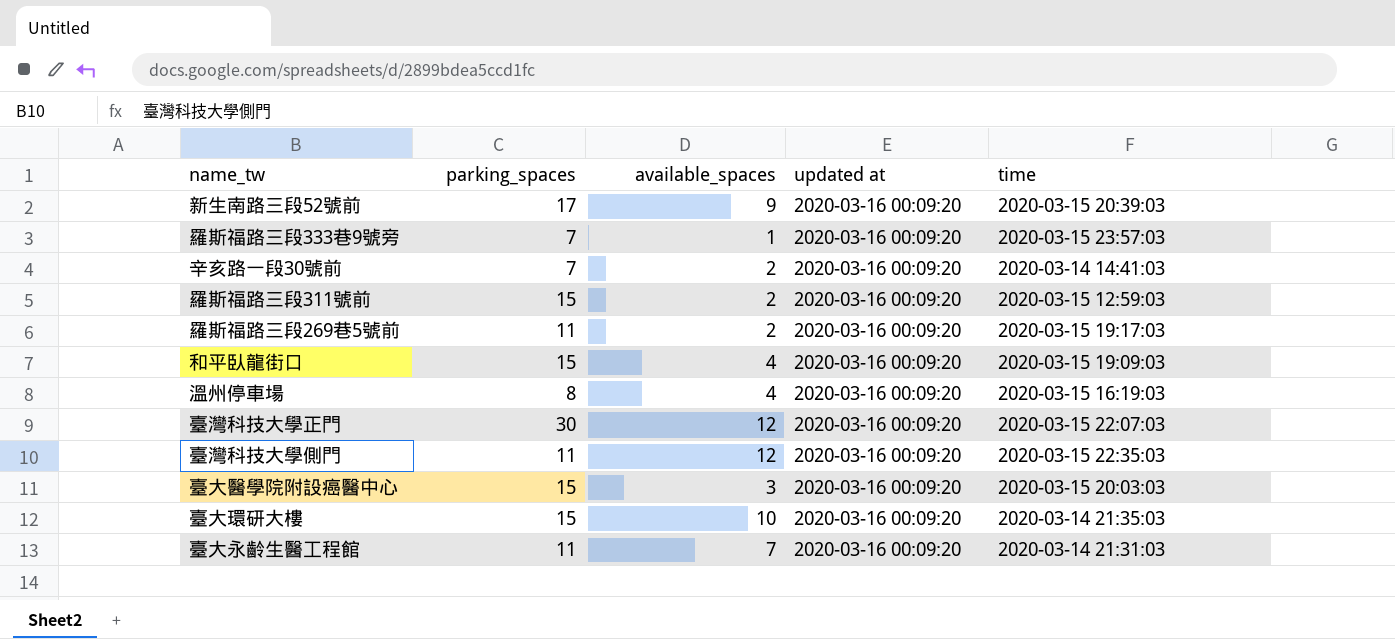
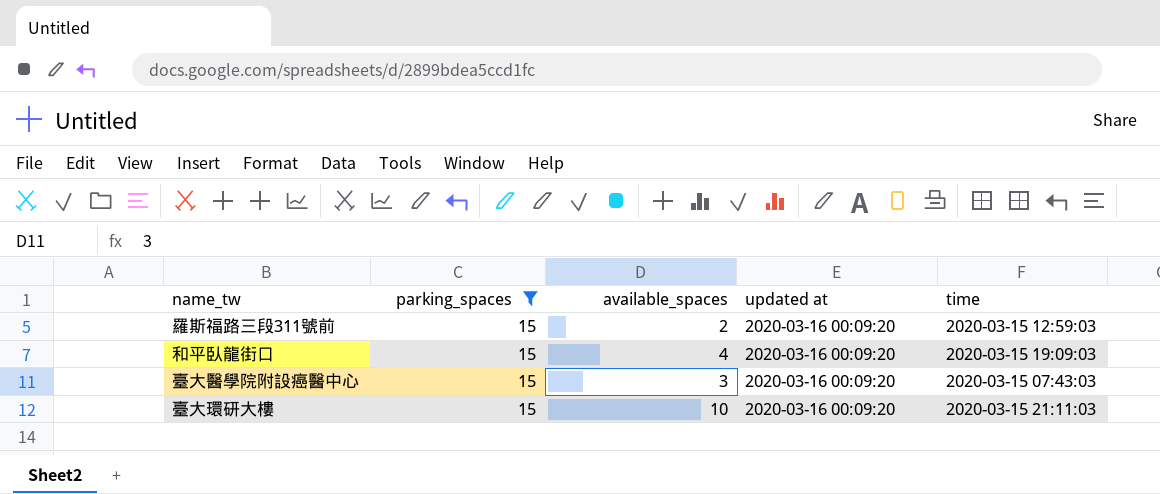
filter: none -> parking_spaces = 15
臺大醫學院附設癌醫中心 | time: 2020-03-15 20:03:03 -> 2020-03-15 07:43:03
臺大環研大樓 | time: 2020-03-14 21:35:03 -> 2020-03-15 21:11:03

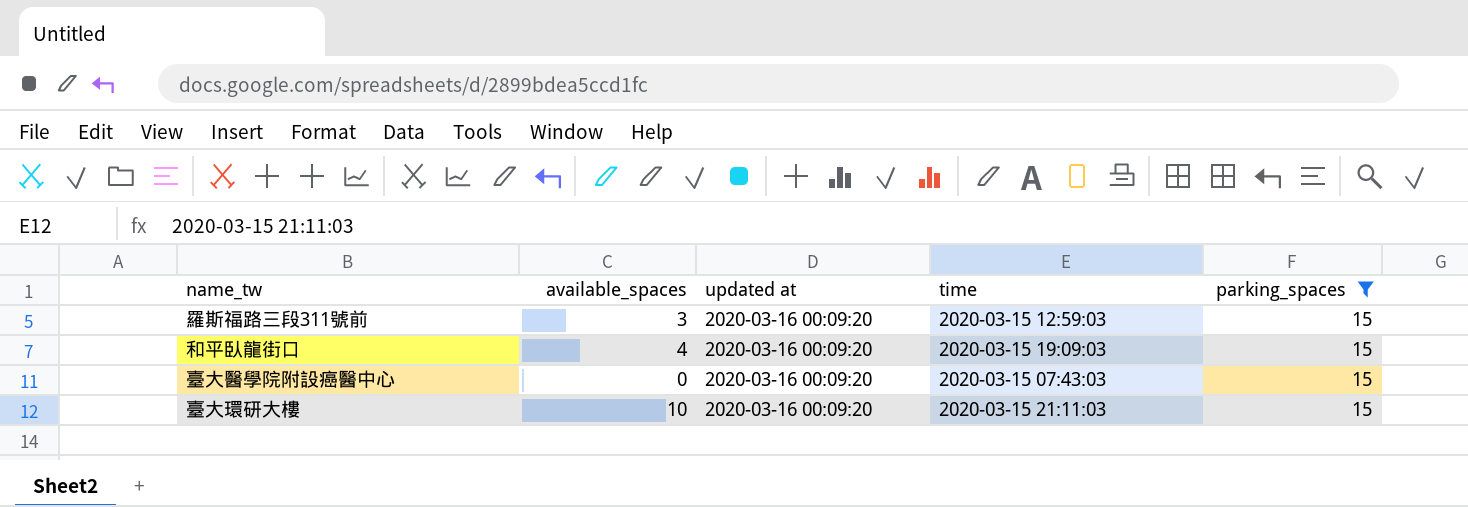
column parking_spaces | position: 2 -> 5
羅斯福路三段311號前 | available_spaces: 2 -> 3
臺大醫學院附設癌醫中心 | available_spaces: 3 -> 0

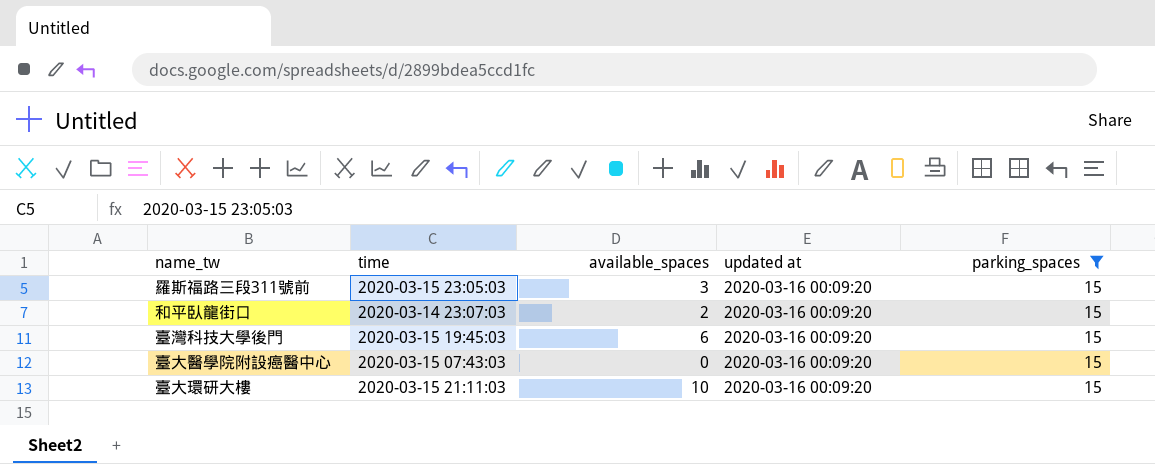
column time | position: 4 -> 2
羅斯福路三段311號前 | time: 2020-03-15 12:59:03 -> 2020-03-15 23:05:03
和平臥龍街口 | time: 2020-03-15 19:09:03 -> 2020-03-14 23:07:03
和平臥龍街口 | available_spaces: 4 -> 2
row 臺灣科技大學後門: none -> 2020-03-15 19:45:03 | 6 | 2020-03-16 00:09:20 | 15

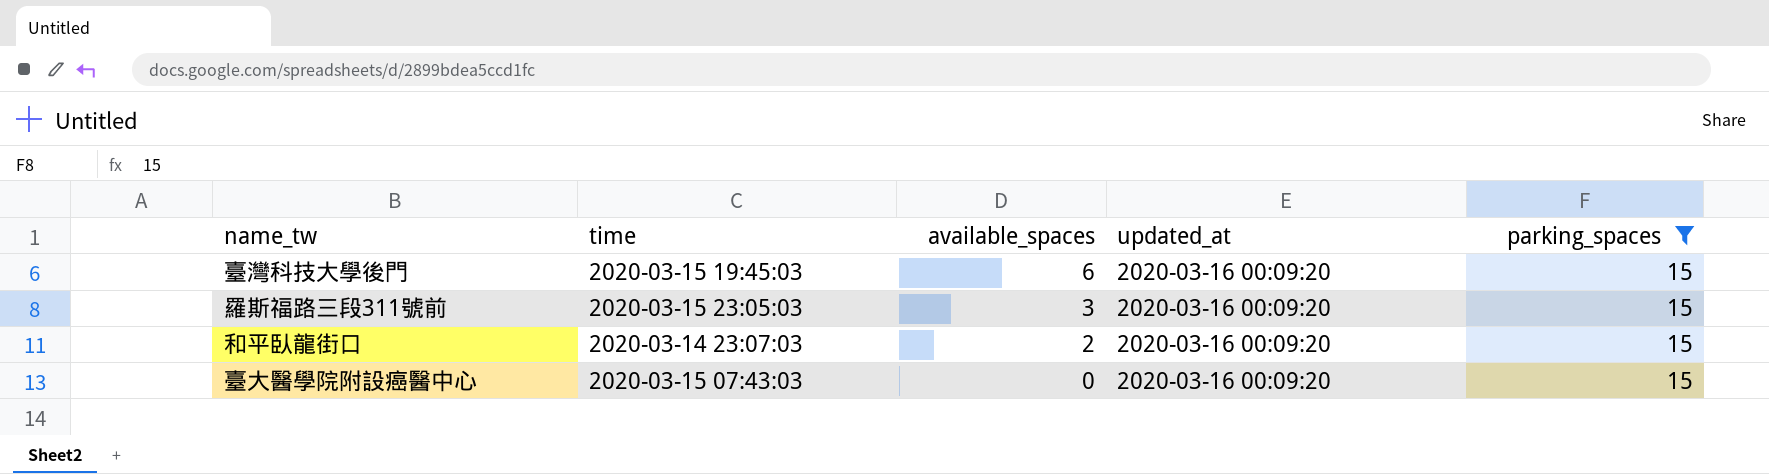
row order: none -> available_spaces descending
column name: updated at -> updated_at
row 臺大環研大樓: 2020-03-15 21:11:03 | 10 | 2020-03-16 00:09:20 | 15 -> none

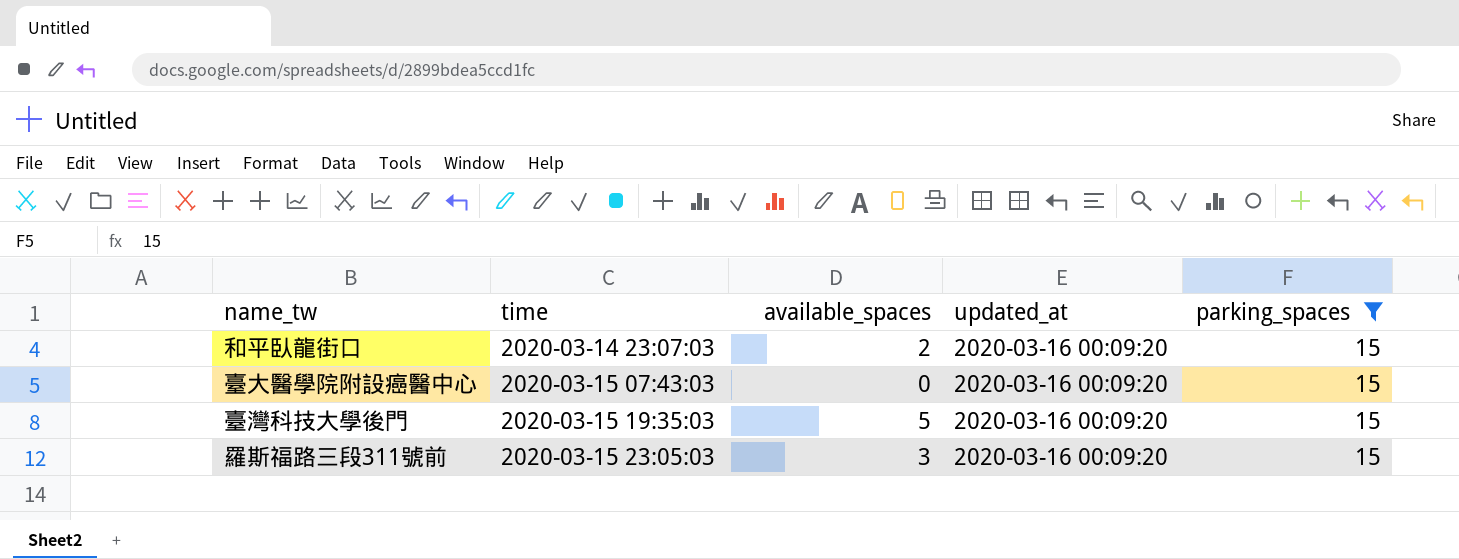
row order: available_spaces descending -> time ascending
臺灣科技大學後門 | time: 2020-03-15 19:45:03 -> 2020-03-15 19:35:03
臺灣科技大學後門 | available_spaces: 6 -> 5

